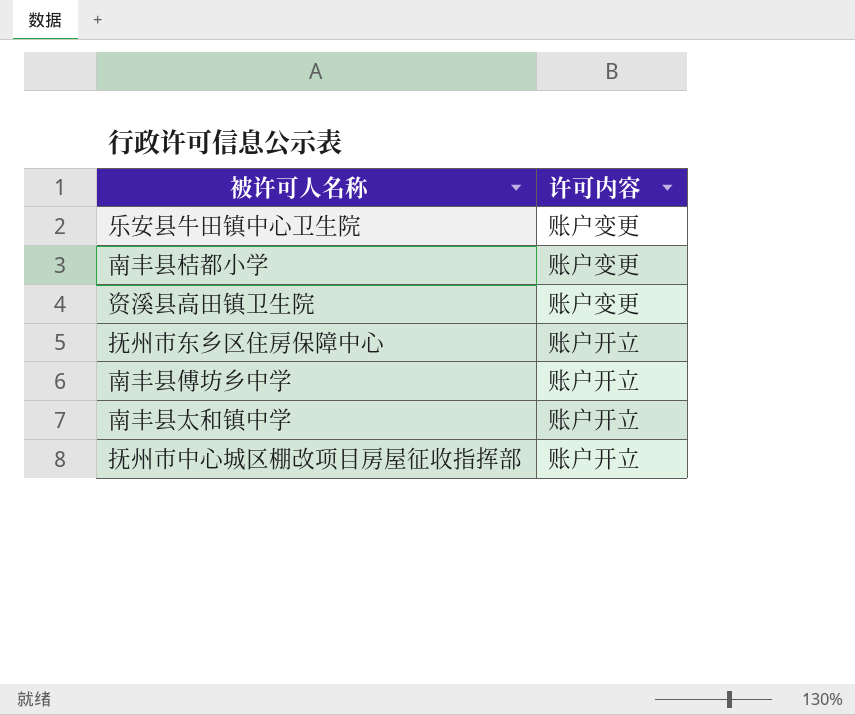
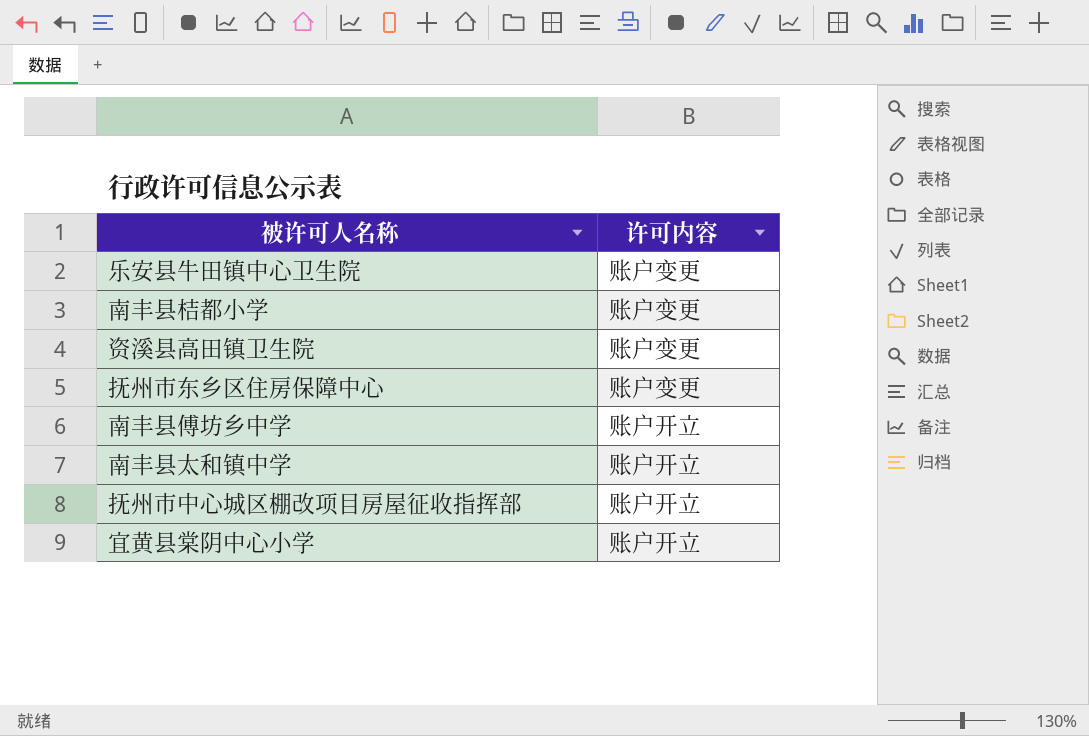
抚州市东乡区住房保障中心 | 许可内容: 账户开立 -> 账户变更
row 宜黄县棠阴中心小学: none -> 账户开立

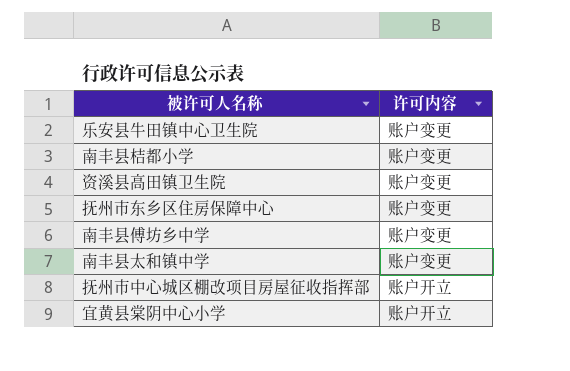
南丰县傅坊乡中学 | 许可内容: 账户开立 -> 账户变更
南丰县太和镇中学 | 许可内容: 账户开立 -> 账户变更

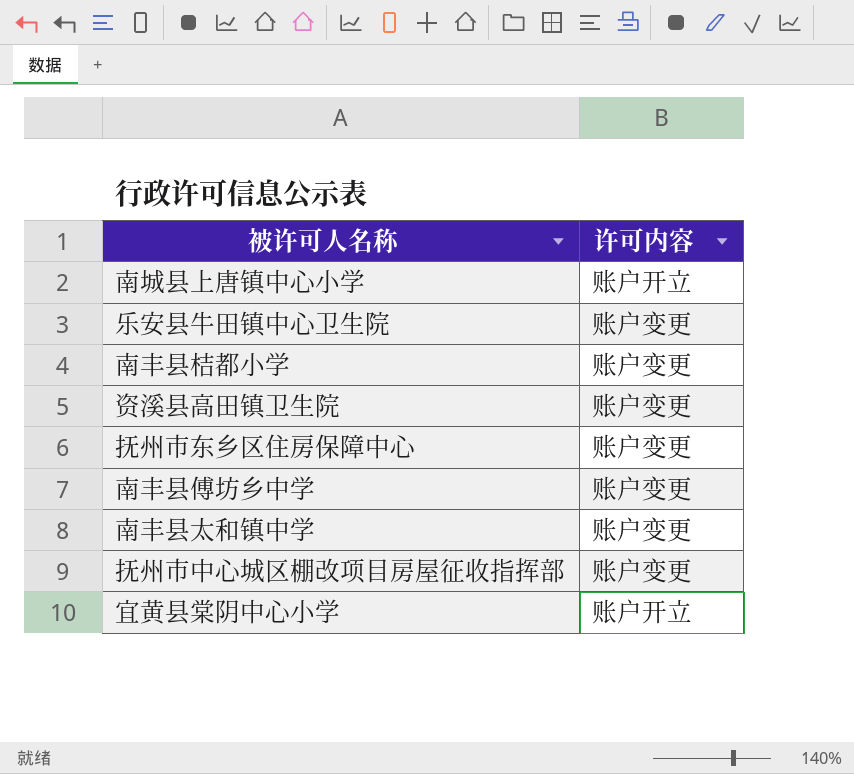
row 南城县上唐镇中心小学: none -> 账户开立
抚州市中心城区棚改项目房屋征收指挥部 | 许可内容: 账户开立 -> 账户变更

